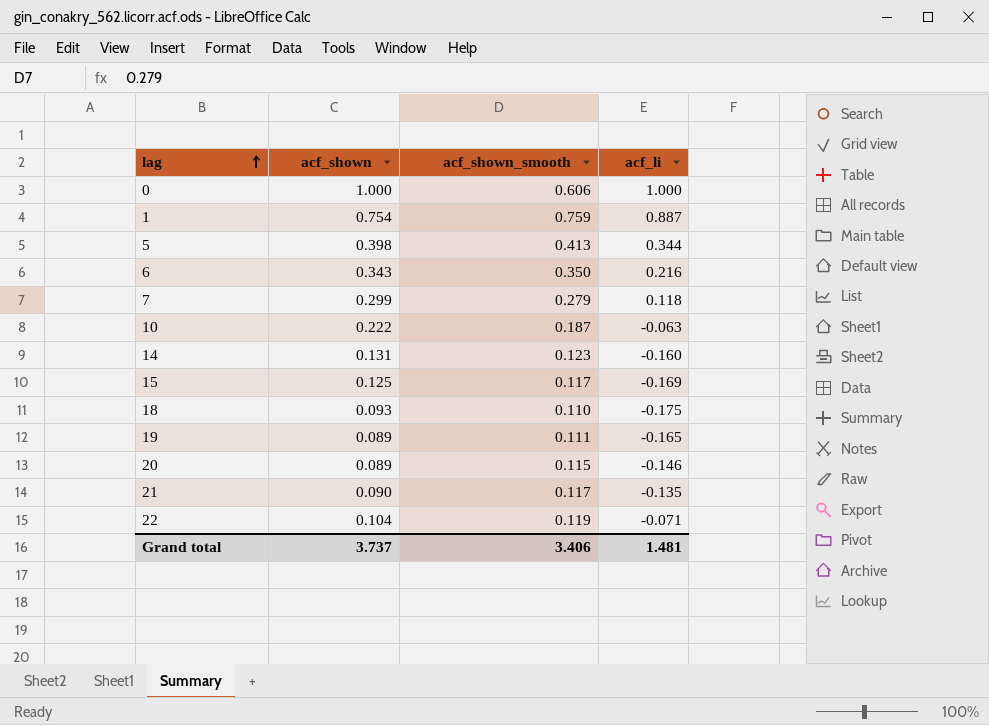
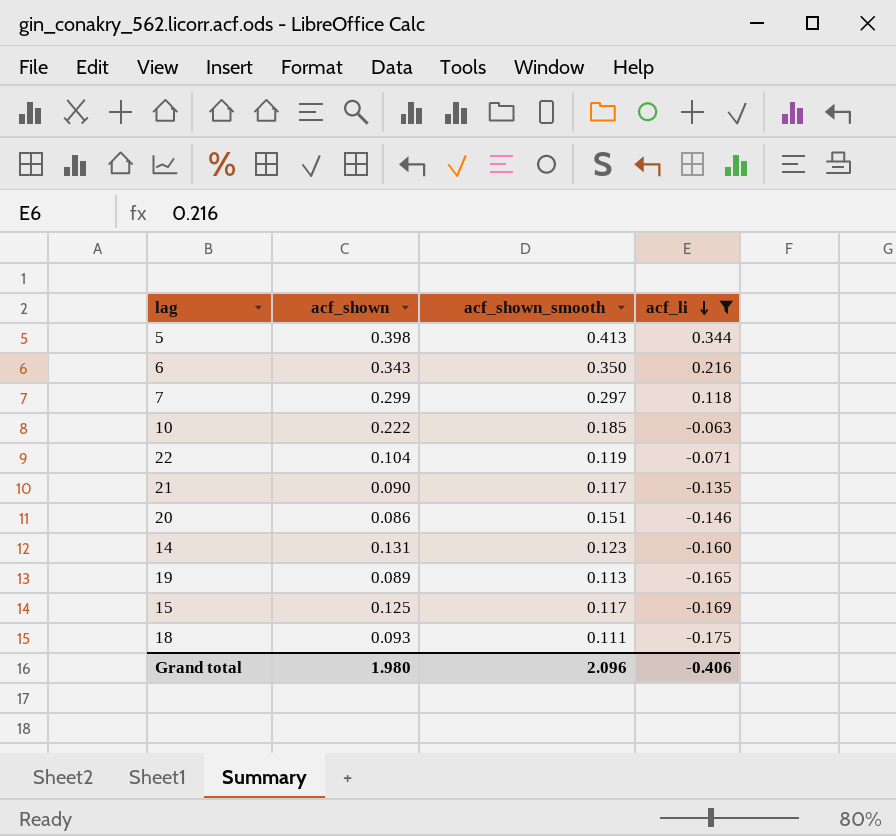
filter: none -> acf_li <= 0.344
row order: lag ascending -> acf_li descending
7 | acf_shown_smooth: 0.279 -> 0.297
10 | acf_shown_smooth: 0.187 -> 0.185
20 | acf_shown: 0.089 -> 0.086
20 | acf_shown_smooth: 0.115 -> 0.151
19 | acf_shown_smooth: 0.111 -> 0.113
18 | acf_shown_smooth: 0.110 -> 0.111
Grand total | acf_shown: 3.737 -> 1.980
Grand total | acf_shown_smooth: 3.406 -> 2.096
Grand total | acf_li: 1.481 -> -0.406

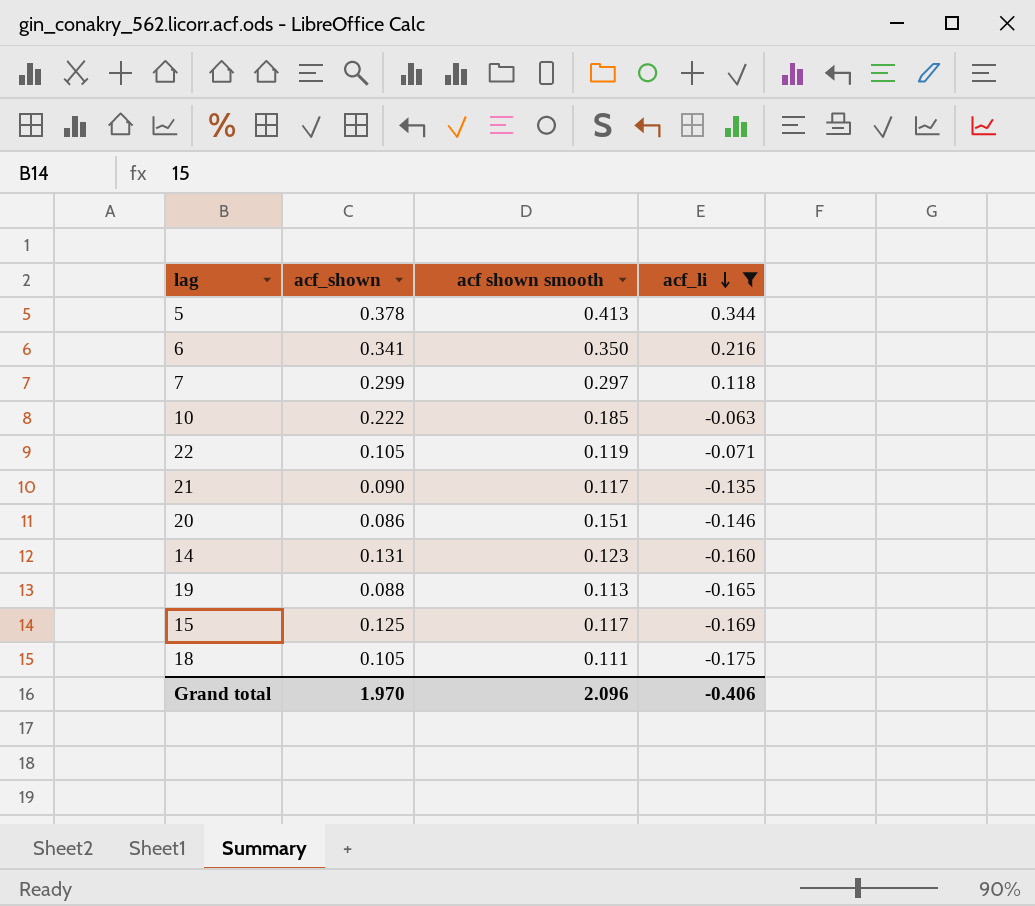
column name: acf_shown_smooth -> acf shown smooth
5 | acf_shown: 0.398 -> 0.378
6 | acf_shown: 0.343 -> 0.341
22 | acf_shown: 0.104 -> 0.105
19 | acf_shown: 0.089 -> 0.088
18 | acf_shown: 0.093 -> 0.105
Grand total | acf_shown: 1.980 -> 1.970

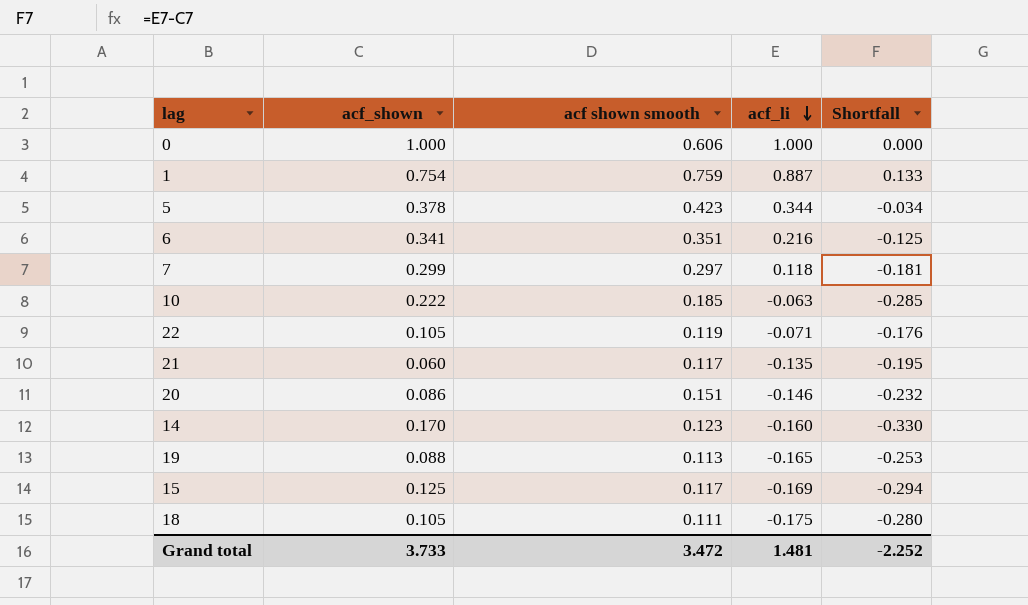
filter: acf_li <= 0.344 -> none
column Shortfall | formula: none -> [acf_li] - [acf_shown]
5 | acf shown smooth: 0.413 -> 0.423
6 | acf shown smooth: 0.350 -> 0.351
21 | acf_shown: 0.090 -> 0.060
14 | acf_shown: 0.131 -> 0.170
Grand total | acf_shown: 1.970 -> 3.733
Grand total | acf shown smooth: 2.096 -> 3.472
Grand total | acf_li: -0.406 -> 1.481

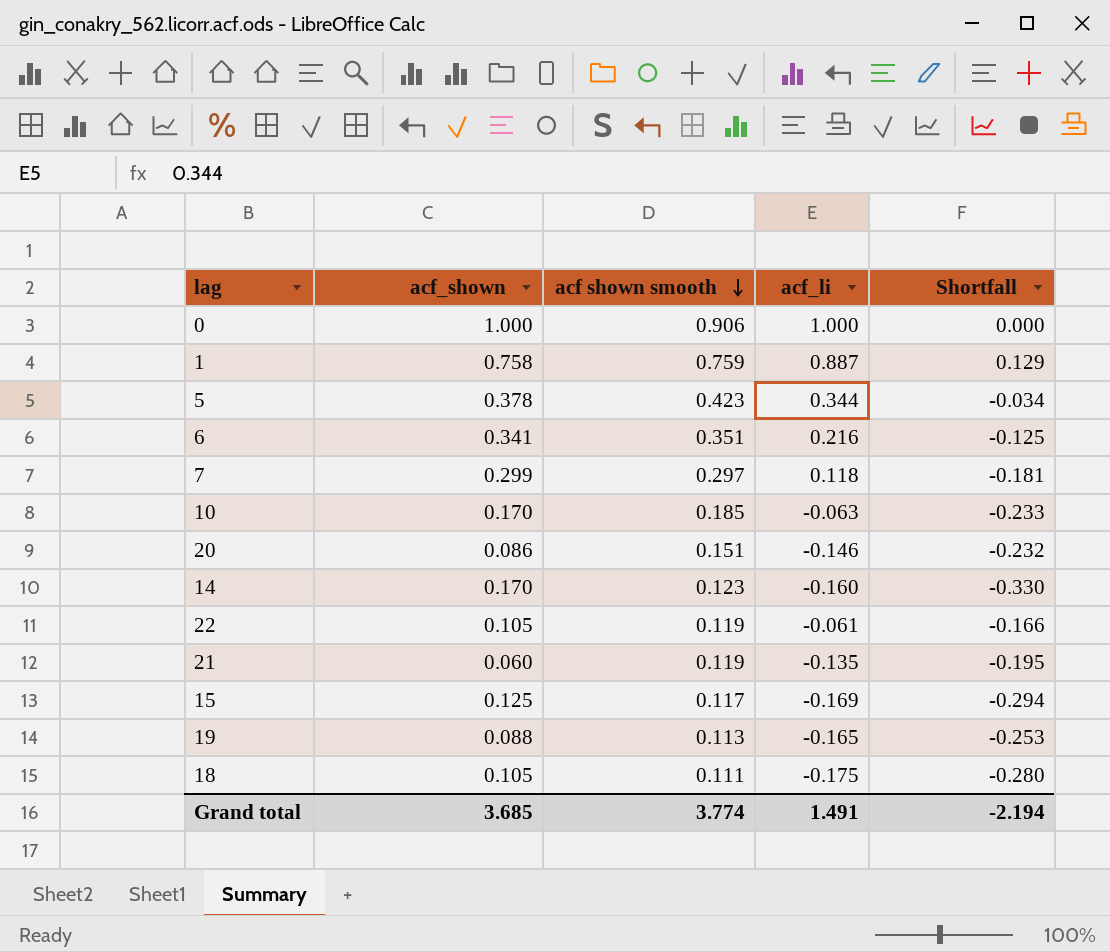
row order: acf_li descending -> acf shown smooth descending
0 | acf shown smooth: 0.606 -> 0.906
1 | acf_shown: 0.754 -> 0.758
1 | Shortfall: 0.133 -> 0.129
10 | acf_shown: 0.222 -> 0.170
10 | Shortfall: -0.285 -> -0.233
22 | acf_li: -0.071 -> -0.061
22 | Shortfall: -0.176 -> -0.166
21 | acf shown smooth: 0.117 -> 0.119
Grand total | acf_shown: 3.733 -> 3.685
Grand total | acf shown smooth: 3.472 -> 3.774
Grand total | acf_li: 1.481 -> 1.491
Grand total | Shortfall: -2.252 -> -2.194

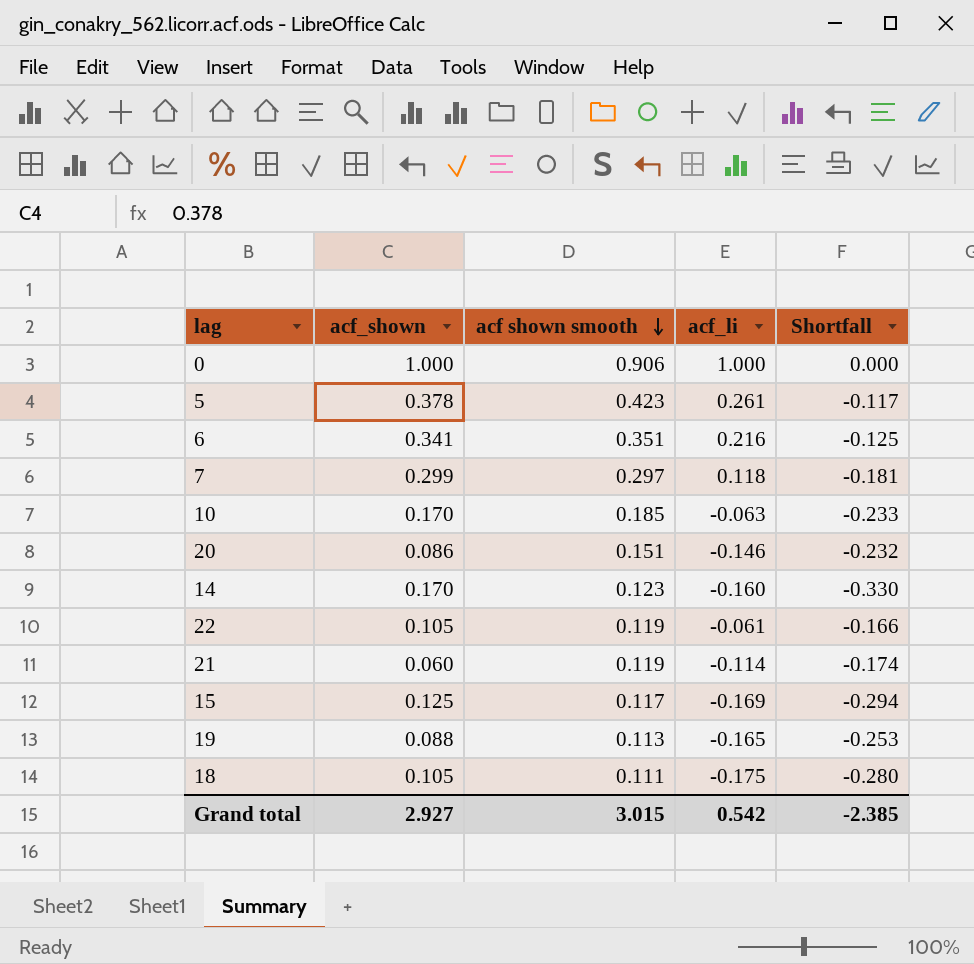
row 1: 0.758 | 0.759 | 0.887 | 0.129 -> none
5 | acf_li: 0.344 -> 0.261
5 | Shortfall: -0.034 -> -0.117
21 | acf_li: -0.135 -> -0.114
21 | Shortfall: -0.195 -> -0.174
Grand total | acf_shown: 3.685 -> 2.927
Grand total | acf shown smooth: 3.774 -> 3.015
Grand total | acf_li: 1.491 -> 0.542
Grand total | Shortfall: -2.194 -> -2.385

